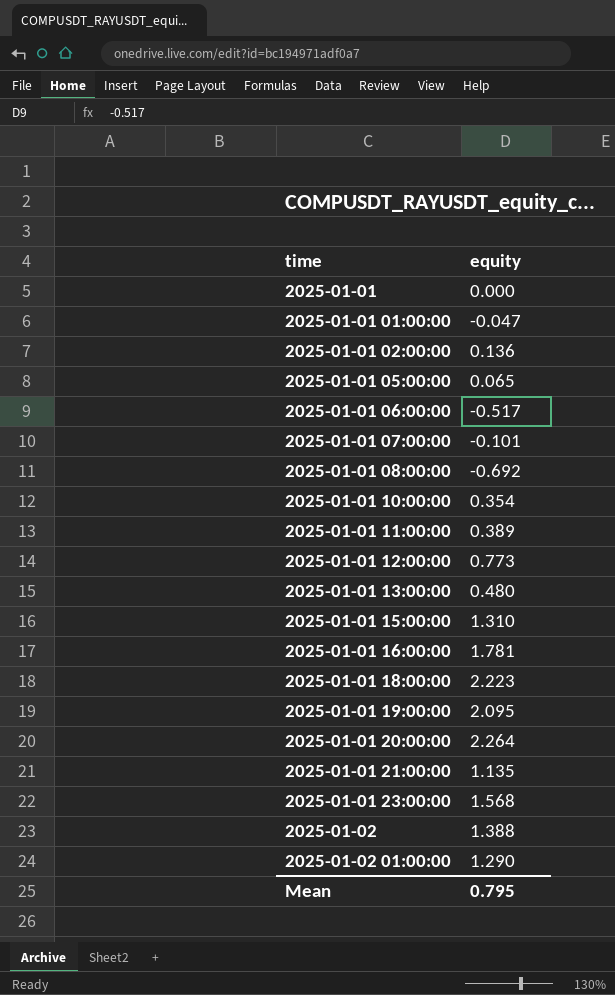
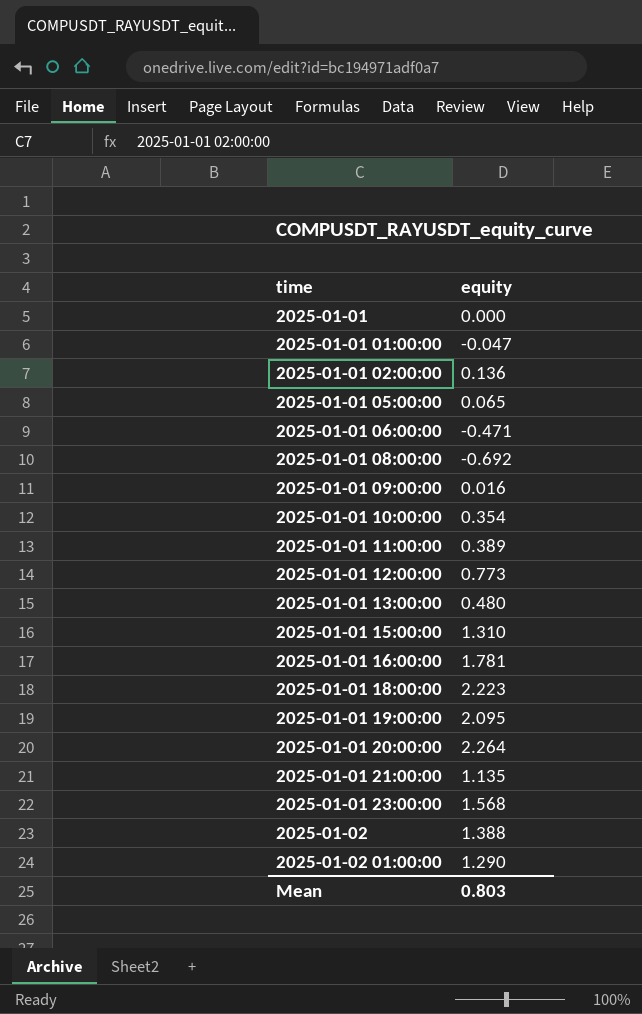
row 2025-01-01 07:00:00: -0.101 -> none
2025-01-01 06:00:00 | equity: -0.517 -> -0.471
row 2025-01-01 09:00:00: none -> 0.016
Mean | equity: 0.795 -> 0.803

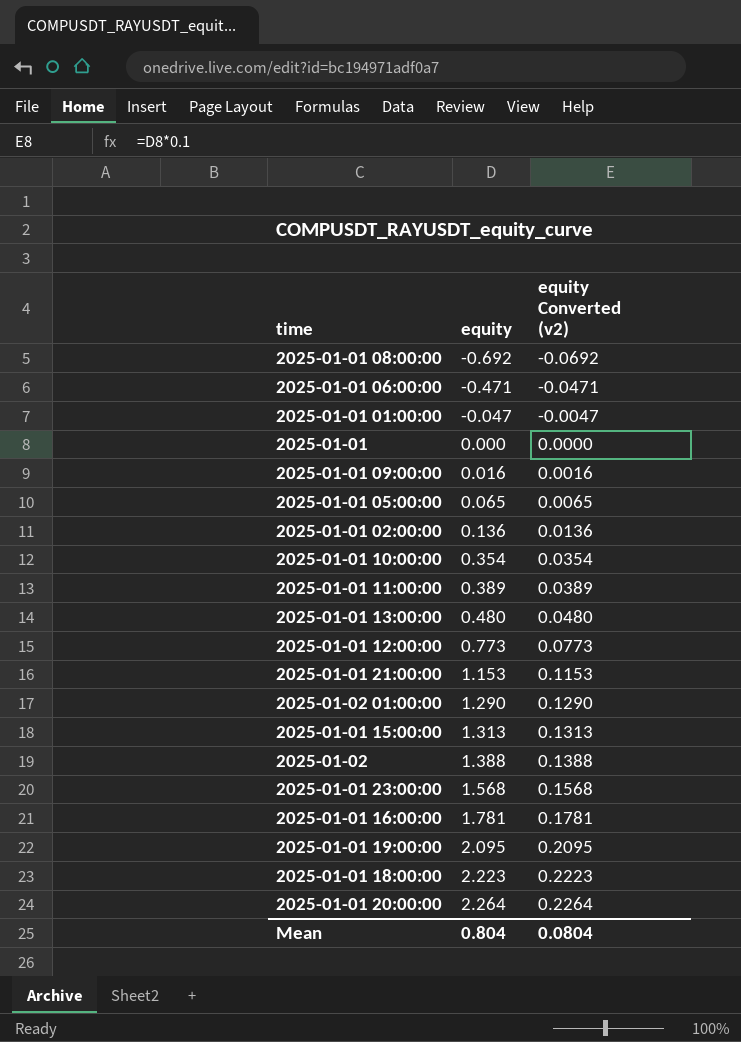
row order: time ascending -> equity ascending
column equity Converted (v2) | formula: none -> [equity] * 0.1
2025-01-01 21:00:00 | equity: 1.135 -> 1.153
2025-01-01 15:00:00 | equity: 1.310 -> 1.313
Mean | equity: 0.803 -> 0.804

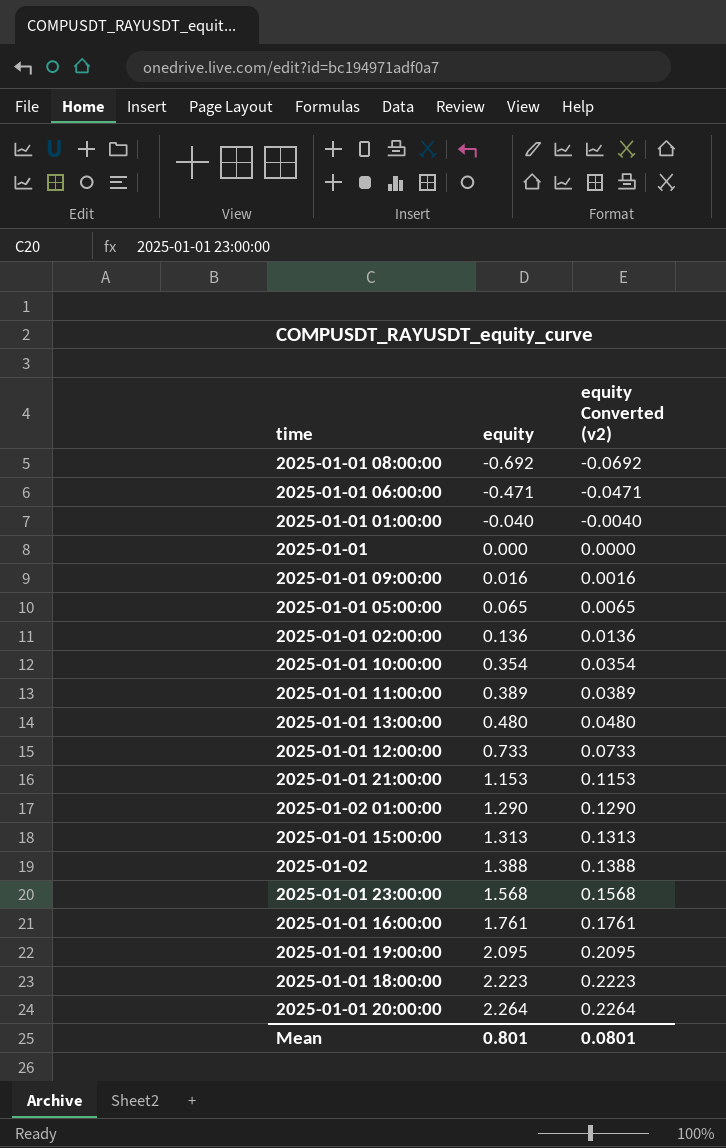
2025-01-01 01:00:00 | equity: -0.047 -> -0.040
2025-01-01 01:00:00 | equity Converted (v2): -0.0047 -> -0.0040
2025-01-01 12:00:00 | equity: 0.773 -> 0.733
2025-01-01 12:00:00 | equity Converted (v2): 0.0773 -> 0.0733
2025-01-01 16:00:00 | equity: 1.781 -> 1.761
2025-01-01 16:00:00 | equity Converted (v2): 0.1781 -> 0.1761
Mean | equity: 0.804 -> 0.801
Mean | equity Converted (v2): 0.0804 -> 0.0801

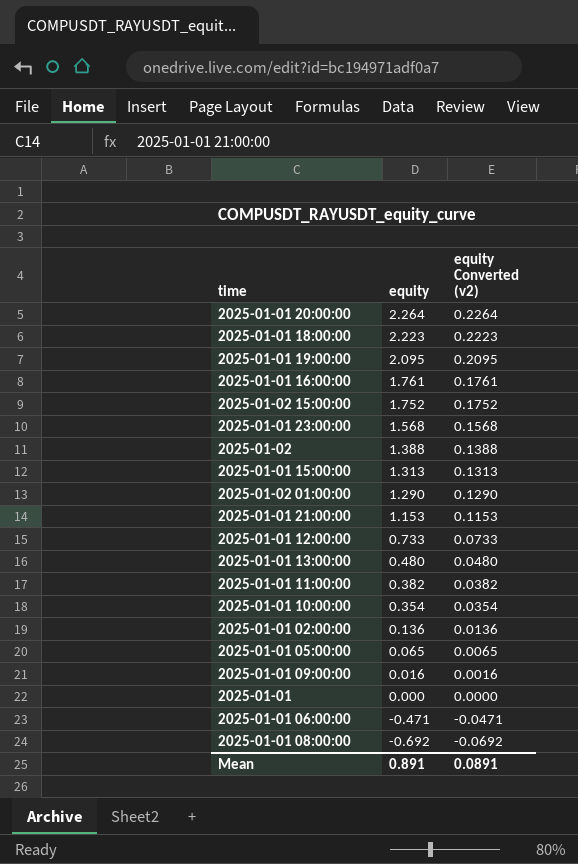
row order: equity ascending -> equity descending
row 2025-01-01 01:00:00: -0.040 | -0.0040 -> none
row 2025-01-02 15:00:00: none -> 1.752 | 0.1752
2025-01-01 11:00:00 | equity: 0.389 -> 0.382
2025-01-01 11:00:00 | equity Converted (v2): 0.0389 -> 0.0382
Mean | equity: 0.801 -> 0.891
Mean | equity Converted (v2): 0.0801 -> 0.0891

